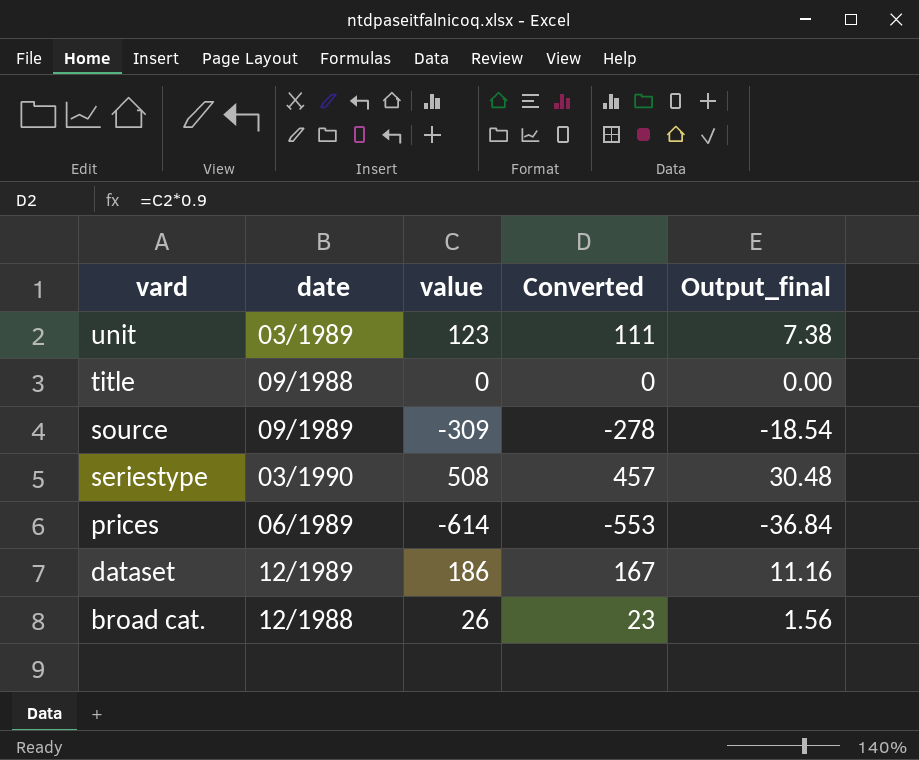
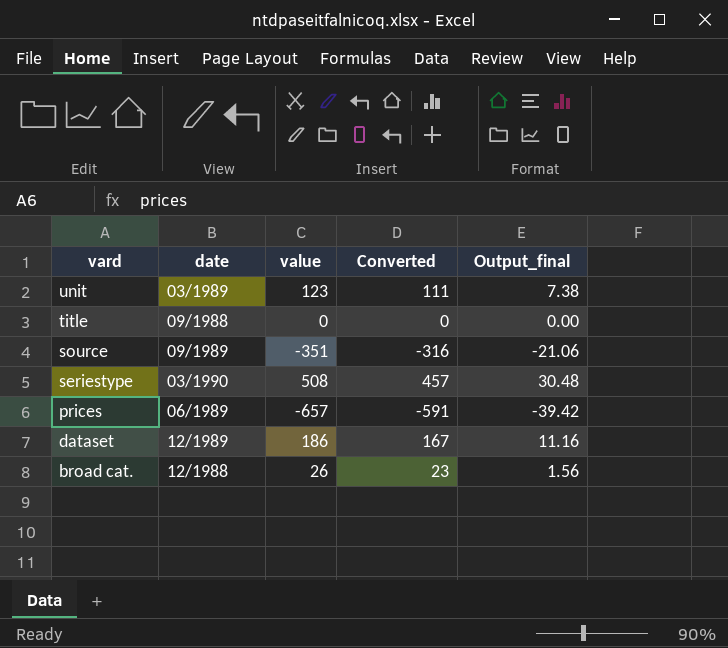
source | value: -309 -> -351
source | Converted: -278 -> -316
source | Output_final: -18.54 -> -21.06
prices | value: -614 -> -657
prices | Converted: -553 -> -591
prices | Output_final: -36.84 -> -39.42

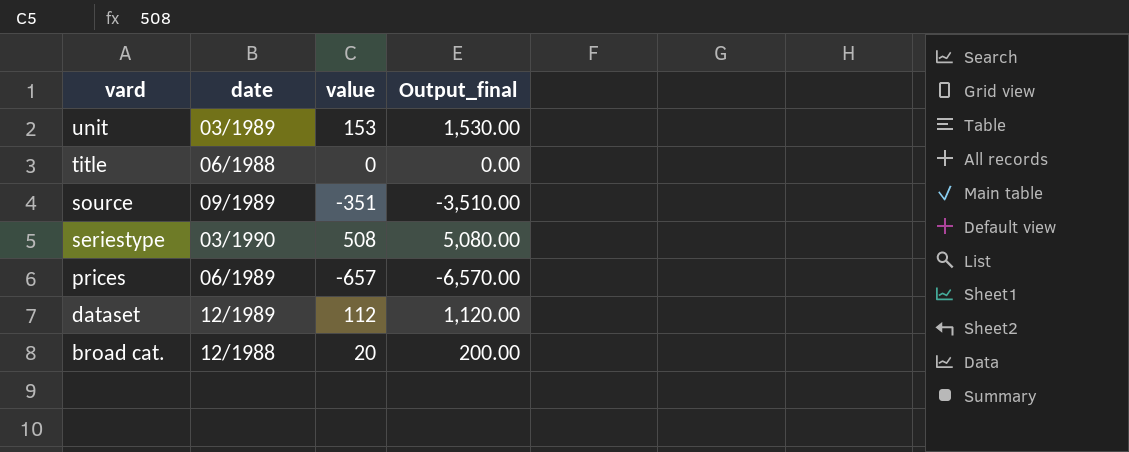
column Converted | formula: [value] * 0.9 -> none
column Output_final | formula: [value] * 0.06 -> [value] * 10
unit | value: 123 -> 153
title | date: 09/1988 -> 06/1988
dataset | value: 186 -> 112
broad cat. | value: 26 -> 20

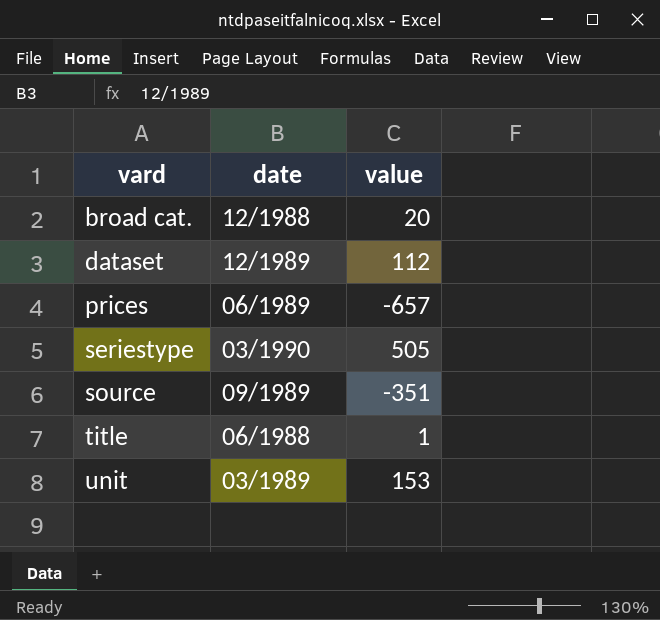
row order: vard descending -> vard ascending
column Output_final | formula: [value] * 10 -> none
seriestype | value: 508 -> 505
title | value: 0 -> 1

